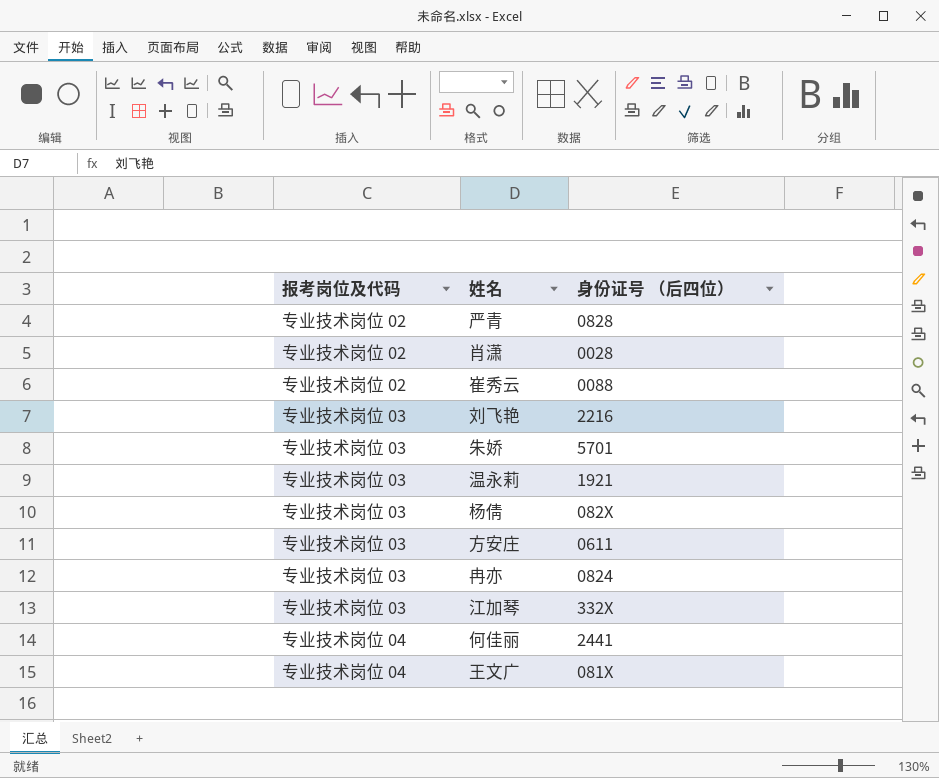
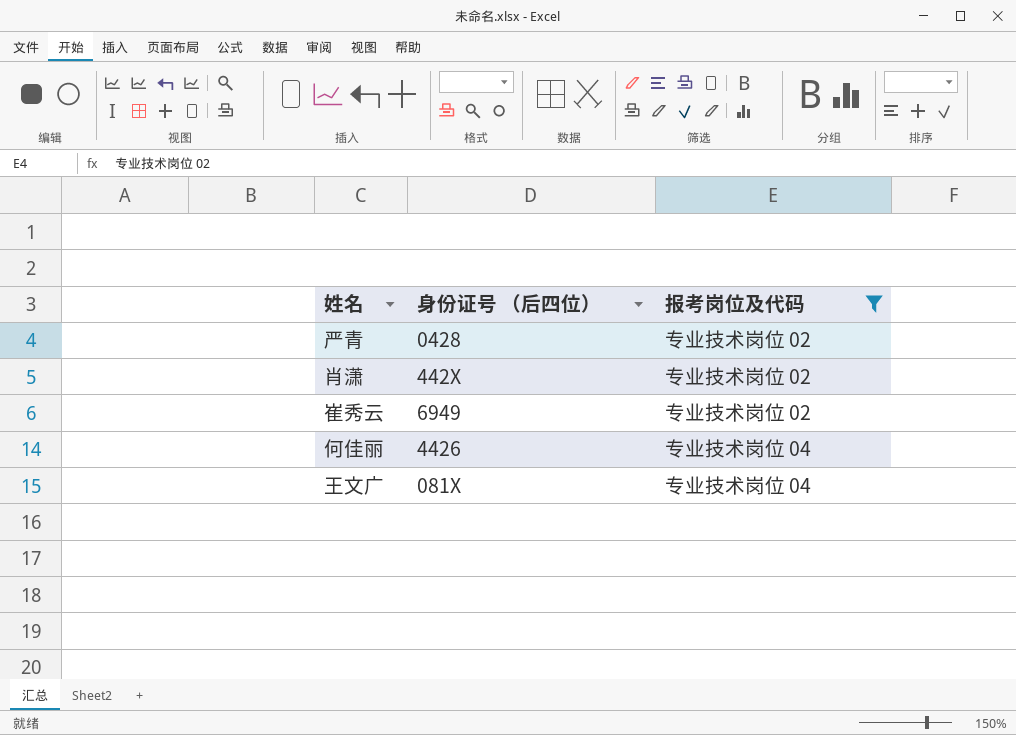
filter: none -> 报考岗位及代码 != 专业技术岗位 03
column 报考岗位及代码 | position: 1 -> 3
严青 | 身份证号 （后四位）: 0828 -> 0428
肖潇 | 身份证号 （后四位）: 0028 -> 442X
崔秀云 | 身份证号 （后四位）: 0088 -> 6949
何佳丽 | 身份证号 （后四位）: 2441 -> 4426

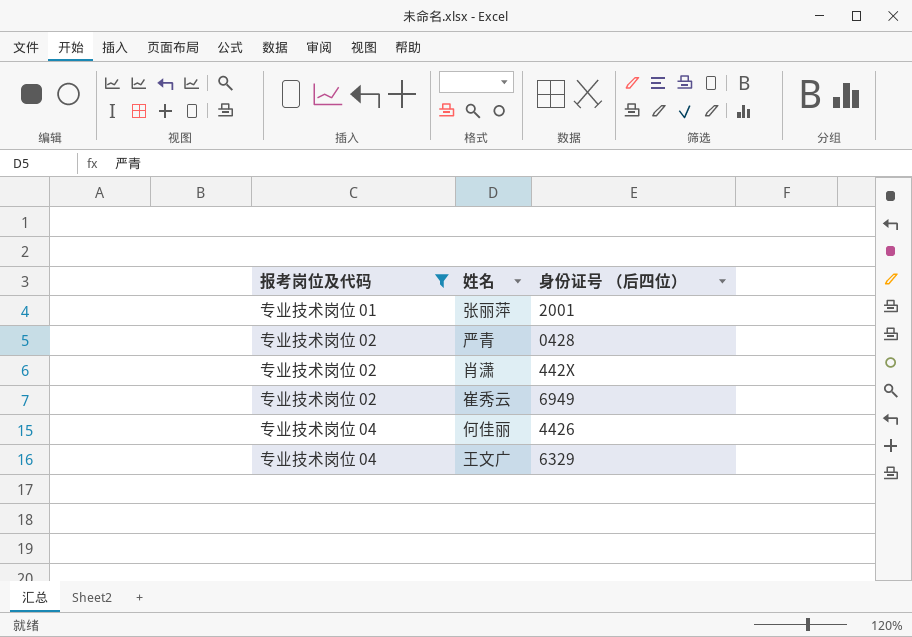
column 报考岗位及代码 | position: 3 -> 1
row 张丽萍: none -> 专业技术岗位 01 | 2001
王文广 | 身份证号 （后四位）: 081X -> 6329

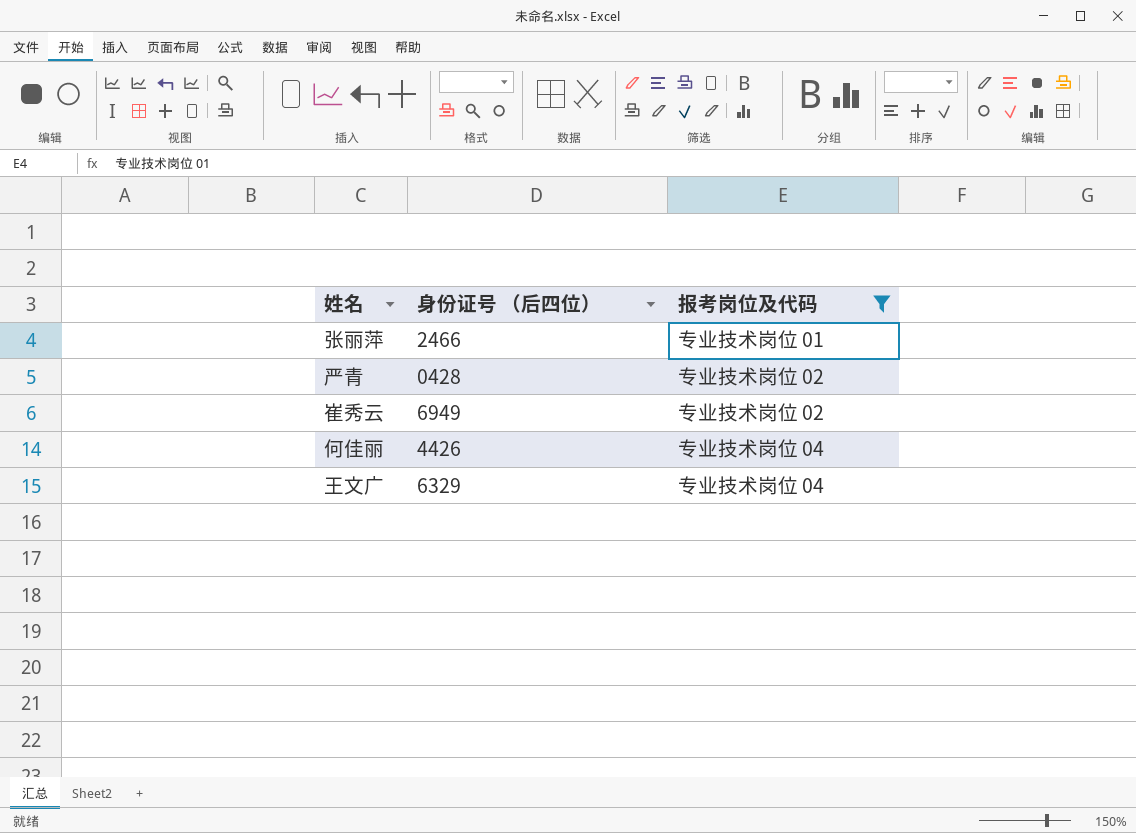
column 报考岗位及代码 | position: 1 -> 3
row 肖潇: 专业技术岗位 02 | 442X -> none
张丽萍 | 身份证号 （后四位）: 2001 -> 2466

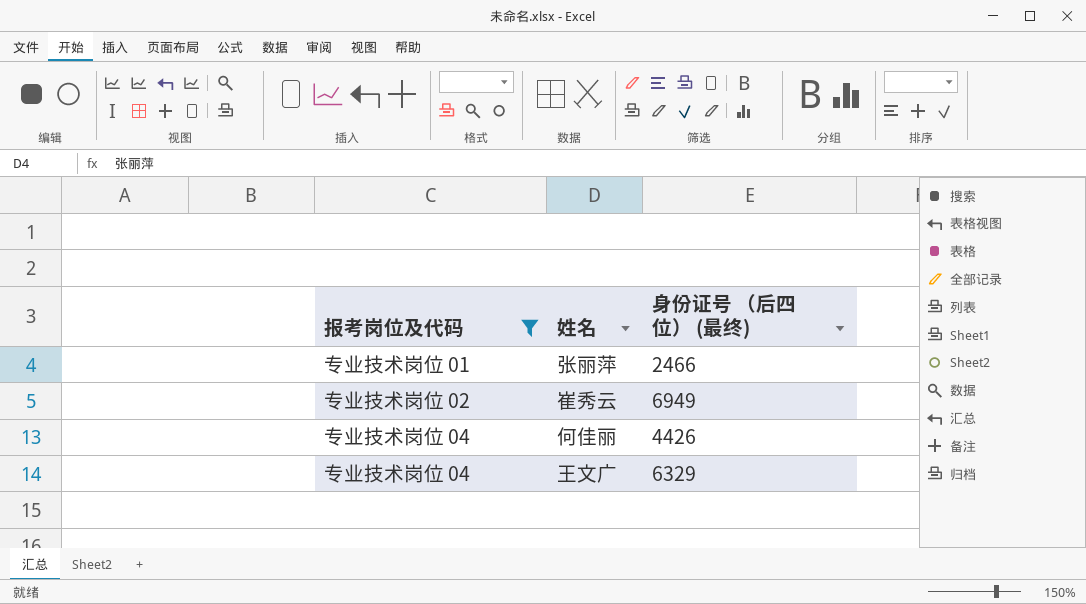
column 报考岗位及代码 | position: 3 -> 1
column name: 身份证号 （后四位） -> 身份证号 （后四位） (最终)
row 严青: 0428 | 专业技术岗位 02 -> none

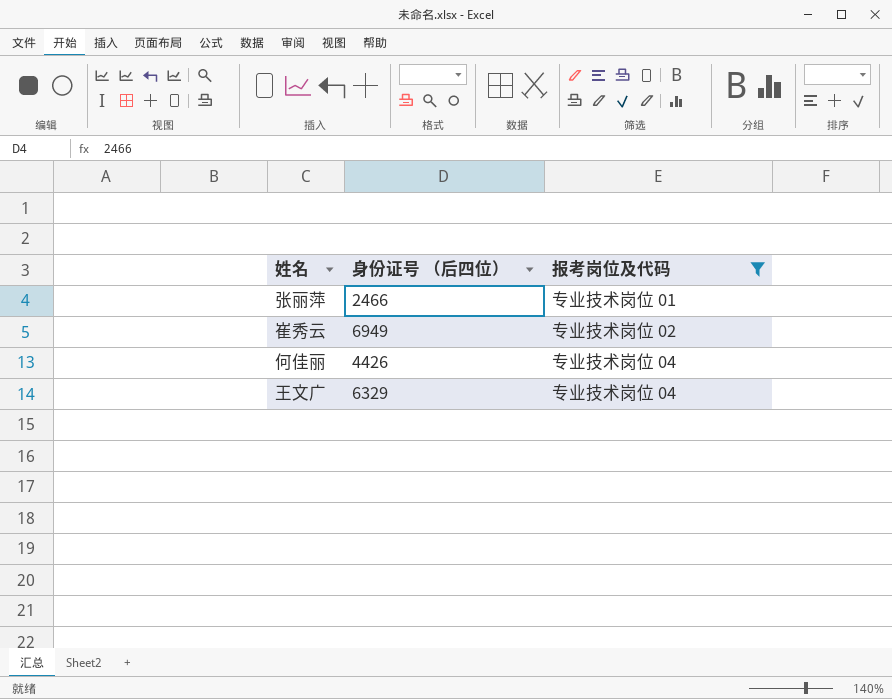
column name: 身份证号 （后四位） (最终) -> 身份证号 （后四位）
column 报考岗位及代码 | position: 1 -> 3

